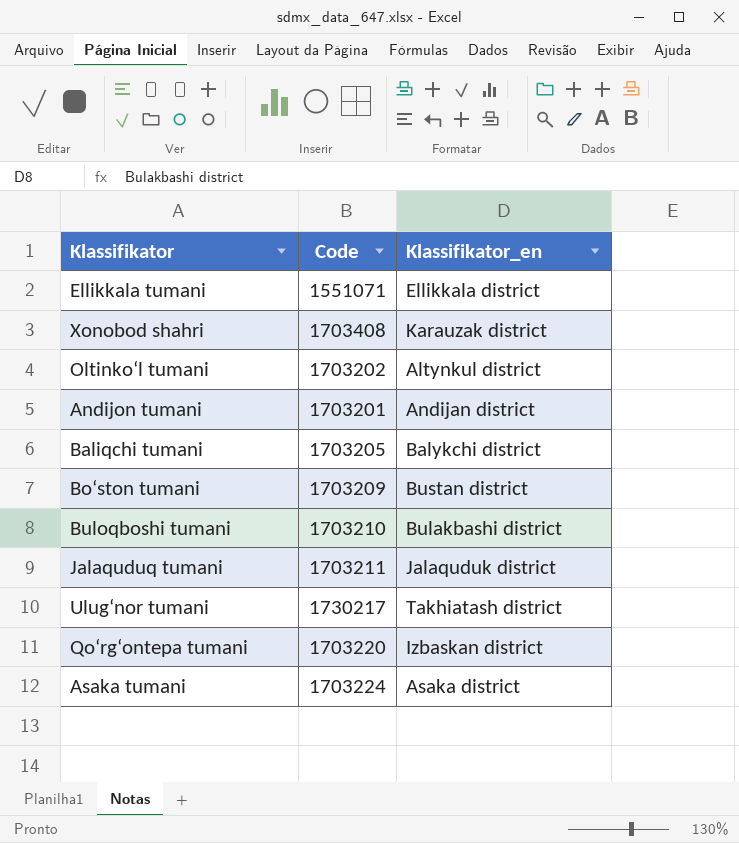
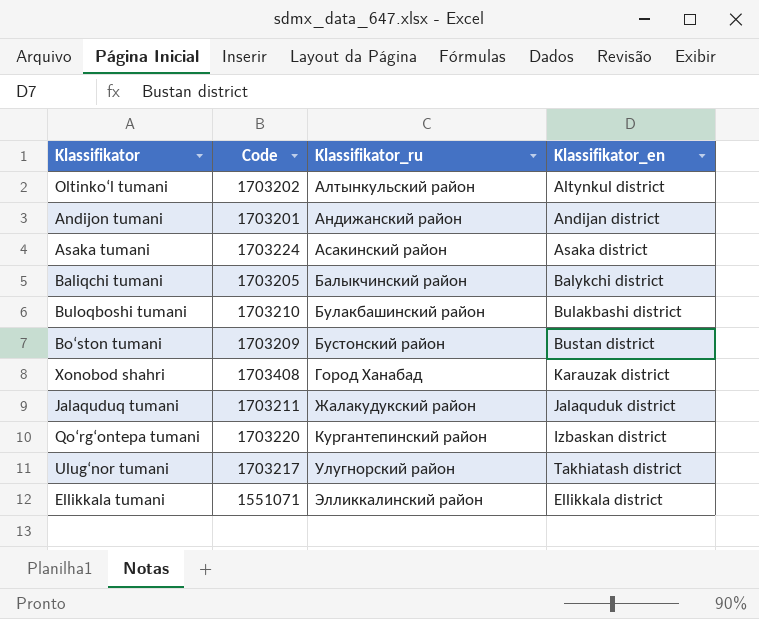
row order: none -> Klassifikator_ru ascending
column Klassifikator_ru | position: none -> 3
Ulug‘nor tumani | Code: 1730217 -> 1703217

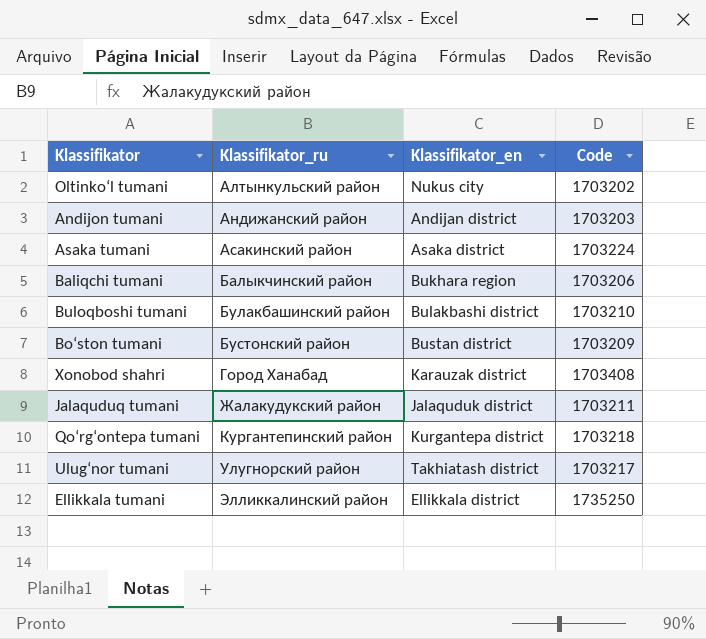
column Code | position: 2 -> 4
Oltinko‘l tumani | Klassifikator_en: Altynkul district -> Nukus city
Andijon tumani | Code: 1703201 -> 1703203
Baliqchi tumani | Klassifikator_en: Balykchi district -> Bukhara region
Baliqchi tumani | Code: 1703205 -> 1703206
Qo‘rg‘ontepa tumani | Klassifikator_en: Izbaskan district -> Kurgantepa district
Qo‘rg‘ontepa tumani | Code: 1703220 -> 1703218
Ellikkala tumani | Code: 1551071 -> 1735250

